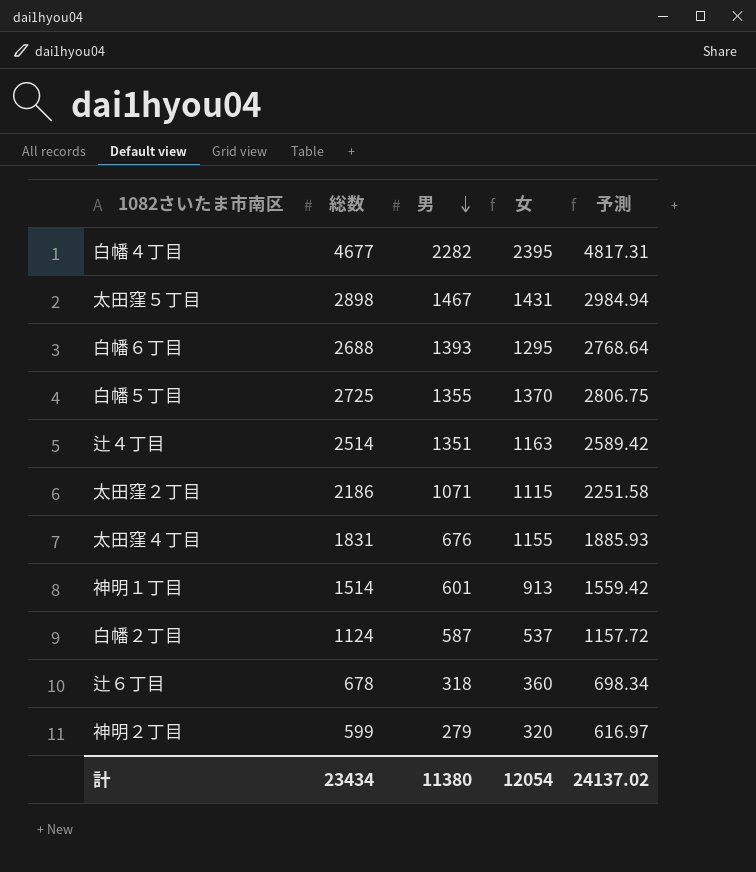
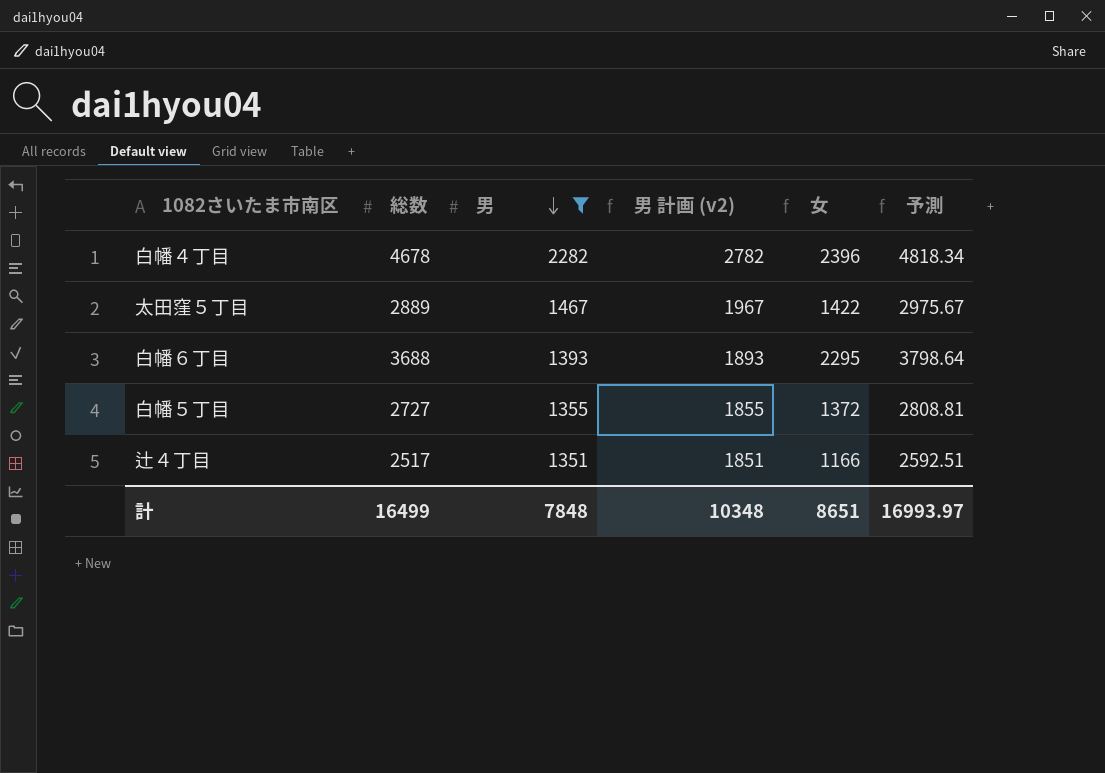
filter: none -> 男 >= 1351
column 男 計画 (v2) | formula: none -> [男] + 500
白幡４丁目 | 総数: 4677 -> 4678
白幡４丁目 | 女: 2395 -> 2396
白幡４丁目 | 予測: 4817.31 -> 4818.34
太田窪５丁目 | 総数: 2898 -> 2889
太田窪５丁目 | 女: 1431 -> 1422
太田窪５丁目 | 予測: 2984.94 -> 2975.67
白幡６丁目 | 総数: 2688 -> 3688
白幡６丁目 | 女: 1295 -> 2295
白幡６丁目 | 予測: 2768.64 -> 3798.64
白幡５丁目 | 総数: 2725 -> 2727
白幡５丁目 | 女: 1370 -> 1372
白幡５丁目 | 予測: 2806.75 -> 2808.81
辻４丁目 | 総数: 2514 -> 2517
辻４丁目 | 女: 1163 -> 1166
辻４丁目 | 予測: 2589.42 -> 2592.51
計 | 総数: 23434 -> 16499
計 | 男: 11380 -> 7848
計 | 女: 12054 -> 8651
計 | 予測: 24137.02 -> 16993.97

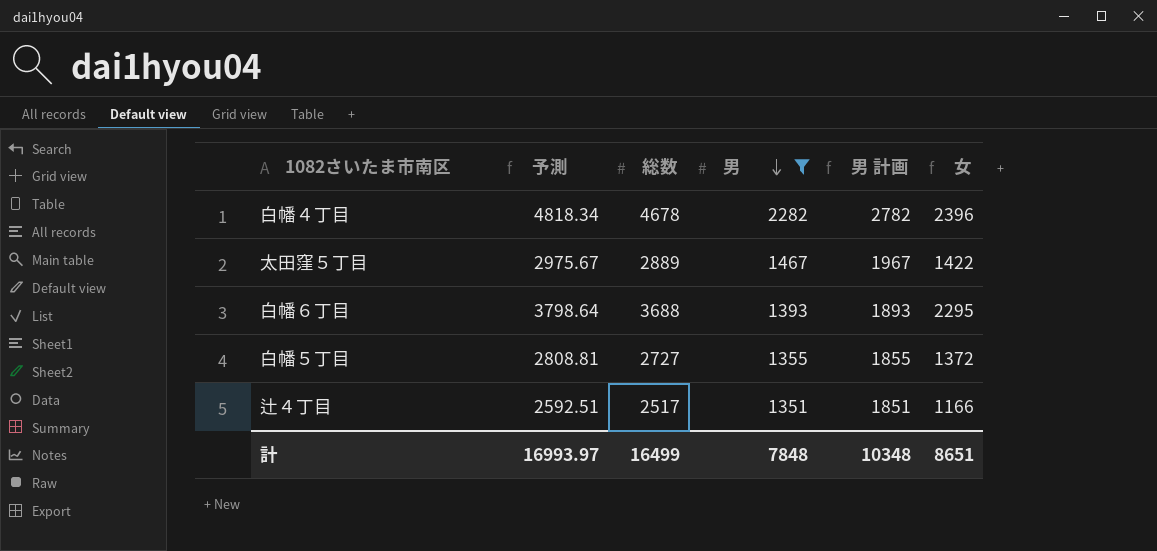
column 予測 | position: 6 -> 2
column name: 男 計画 (v2) -> 男 計画

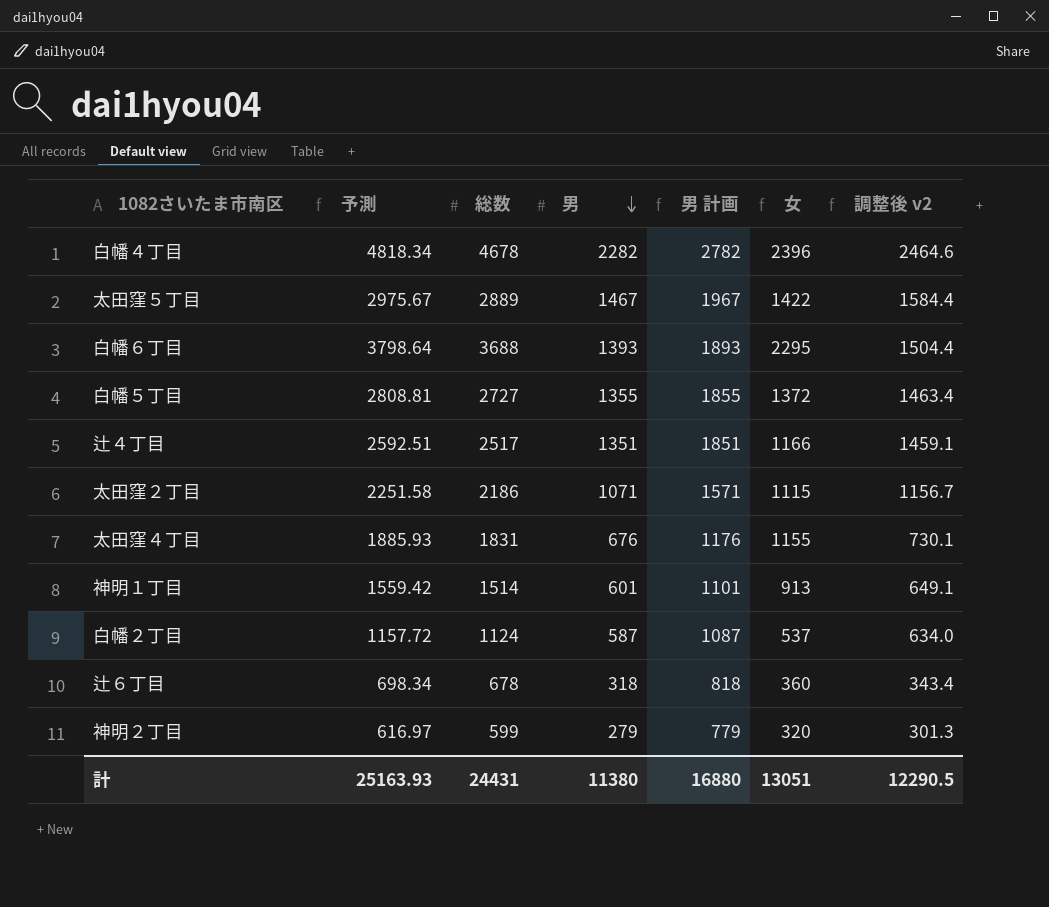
filter: 男 >= 1351 -> none
column 調整後 v2 | formula: none -> [男] * 1.08
計 | 予測: 16993.97 -> 25163.93
計 | 総数: 16499 -> 24431
計 | 男: 7848 -> 11380
計 | 男 計画: 10348 -> 16880
計 | 女: 8651 -> 13051

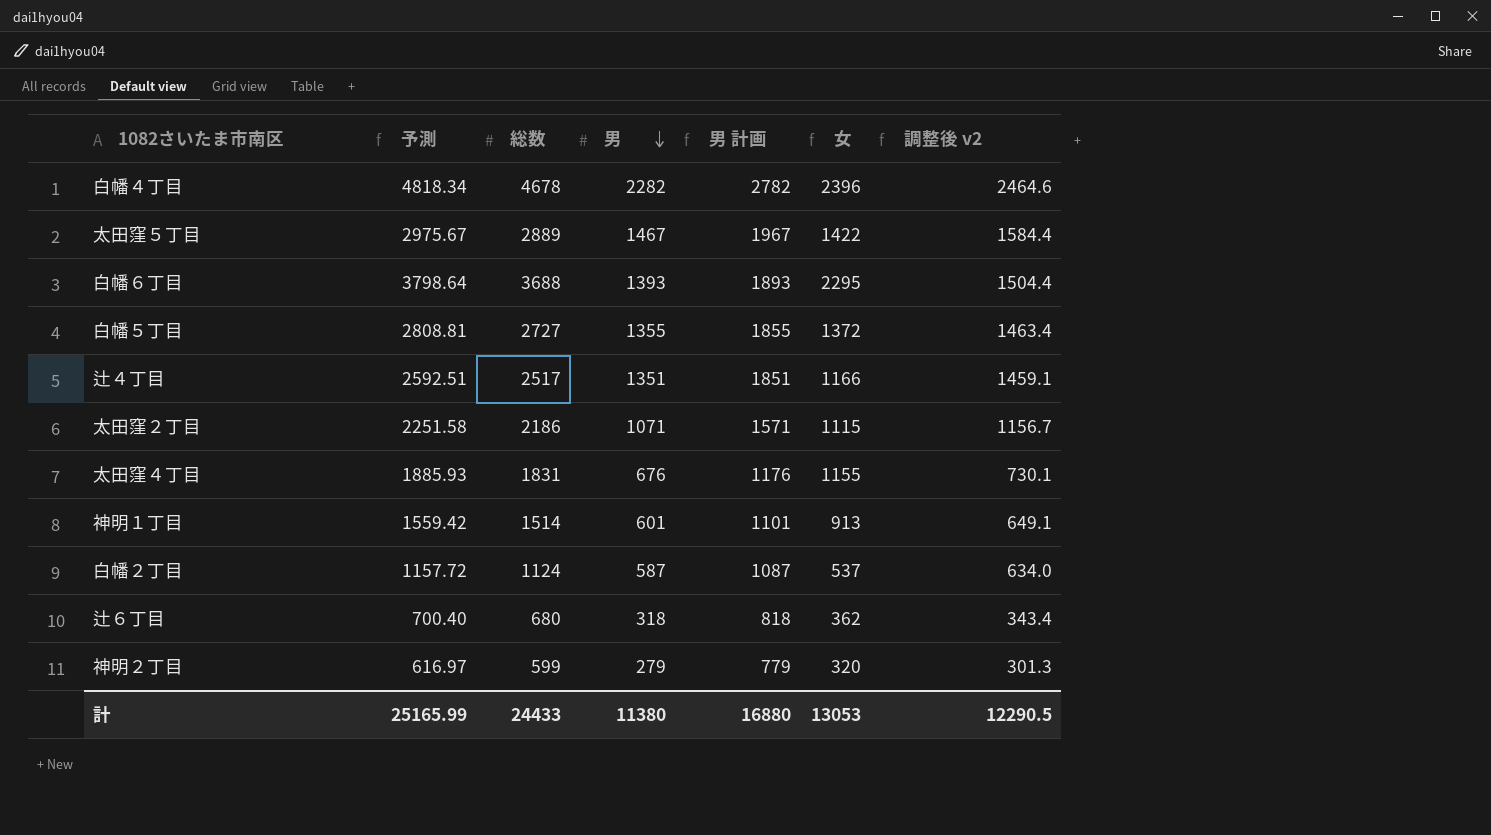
辻６丁目 | 予測: 698.34 -> 700.40
辻６丁目 | 総数: 678 -> 680
辻６丁目 | 女: 360 -> 362
計 | 予測: 25163.93 -> 25165.99
計 | 総数: 24431 -> 24433
計 | 女: 13051 -> 13053

